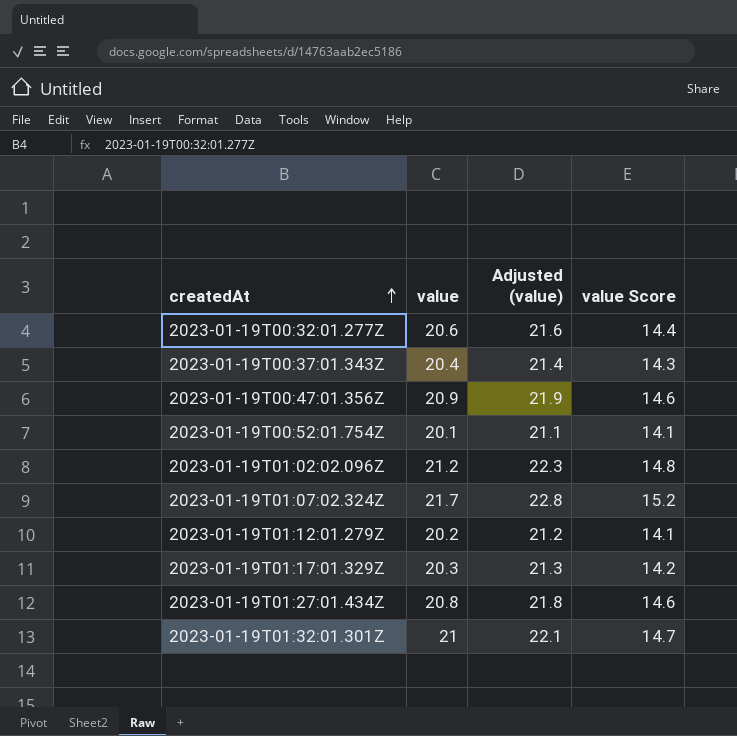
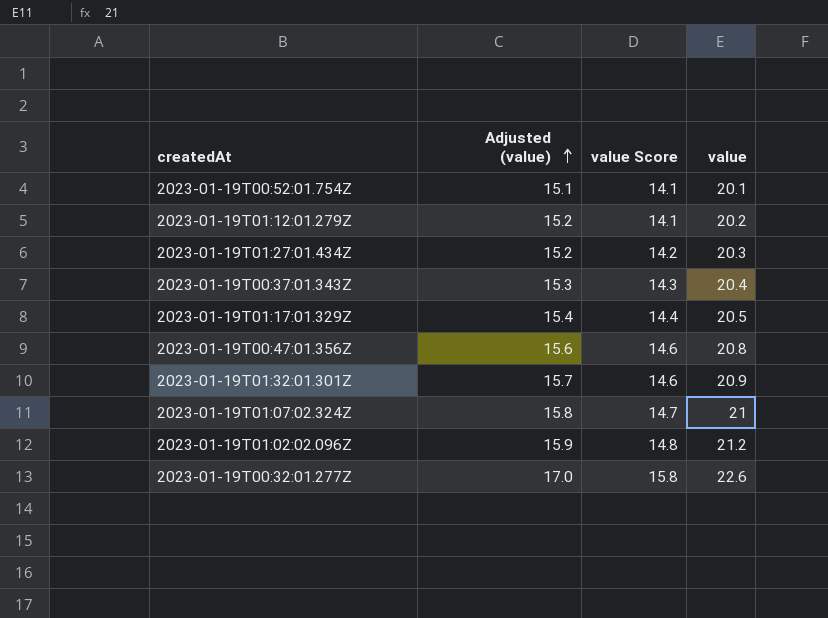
row order: createdAt ascending -> Adjusted (value) ascending
column Adjusted (value) | formula: [value] * 1.05 -> [value] * 0.75
column value | position: 2 -> 4
2023-01-19T01:27:01.434Z | value Score: 14.6 -> 14.2
2023-01-19T01:27:01.434Z | value: 20.8 -> 20.3
2023-01-19T01:17:01.329Z | value Score: 14.2 -> 14.4
2023-01-19T01:17:01.329Z | value: 20.3 -> 20.5
2023-01-19T00:47:01.356Z | value: 20.9 -> 20.8
2023-01-19T01:32:01.301Z | value Score: 14.7 -> 14.6
2023-01-19T01:32:01.301Z | value: 21 -> 20.9
2023-01-19T01:07:02.324Z | value Score: 15.2 -> 14.7
2023-01-19T01:07:02.324Z | value: 21.7 -> 21
2023-01-19T00:32:01.277Z | value Score: 14.4 -> 15.8
2023-01-19T00:32:01.277Z | value: 20.6 -> 22.6

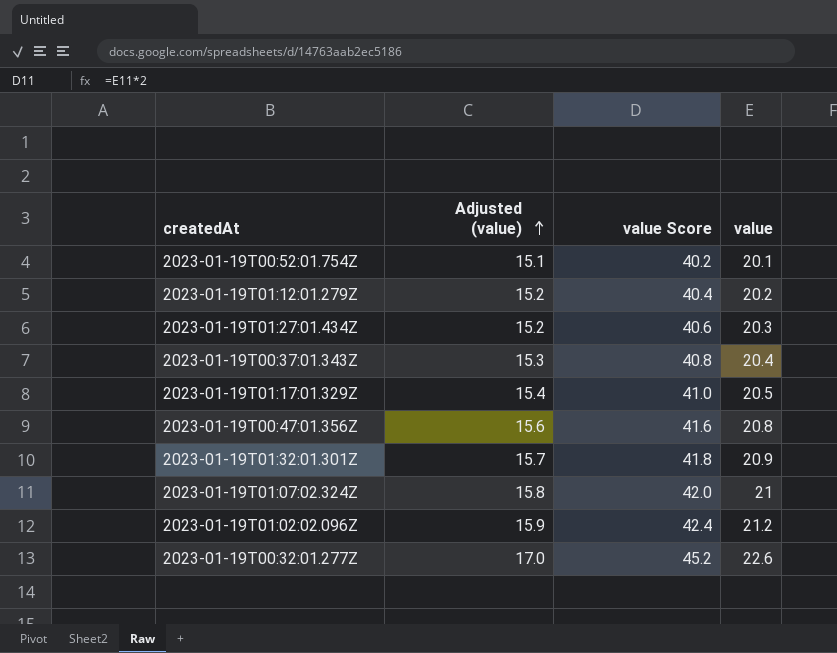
column value Score | formula: [value] * 0.7 -> [value] * 2

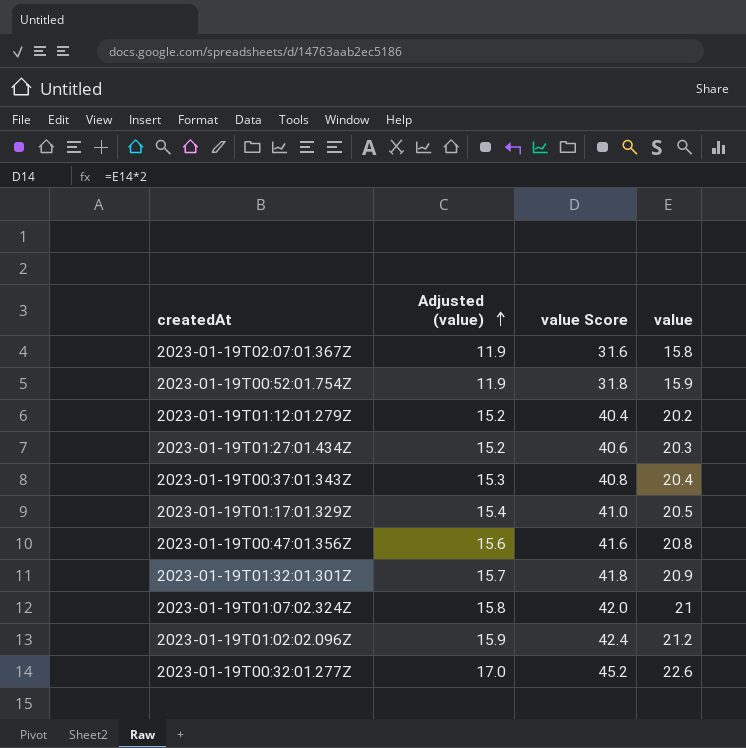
row 2023-01-19T02:07:01.367Z: none -> 11.9 | 31.6 | 15.8
2023-01-19T00:52:01.754Z | Adjusted (value): 15.1 -> 11.9
2023-01-19T00:52:01.754Z | value Score: 40.2 -> 31.8
2023-01-19T00:52:01.754Z | value: 20.1 -> 15.9

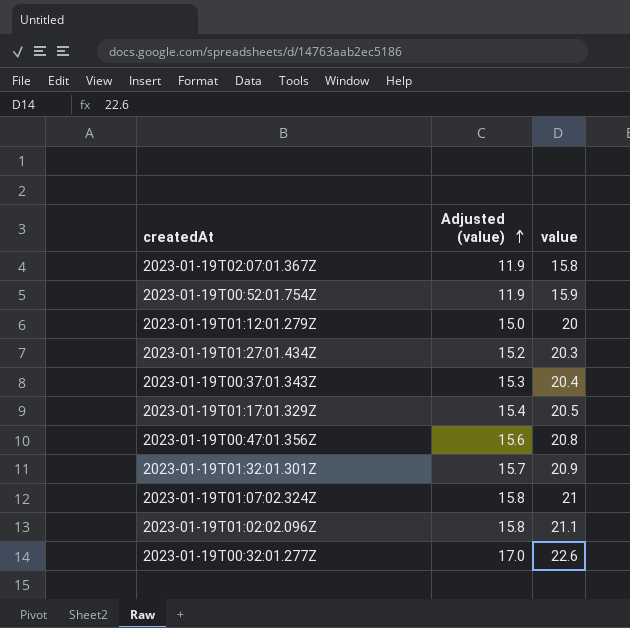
column value Score | formula: [value] * 2 -> none
2023-01-19T01:12:01.279Z | Adjusted (value): 15.2 -> 15.0
2023-01-19T01:12:01.279Z | value: 20.2 -> 20
2023-01-19T01:02:02.096Z | Adjusted (value): 15.9 -> 15.8
2023-01-19T01:02:02.096Z | value: 21.2 -> 21.1

